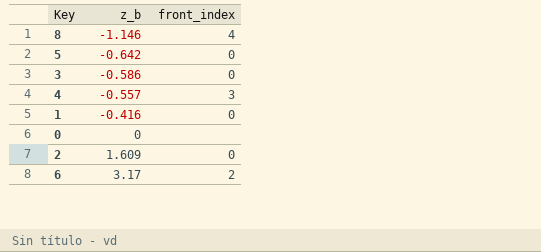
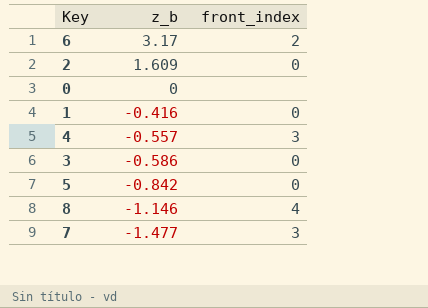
row order: z_b ascending -> z_b descending
5 | z_b: -0.642 -> -0.842
row 7: none -> -1.477 | 3

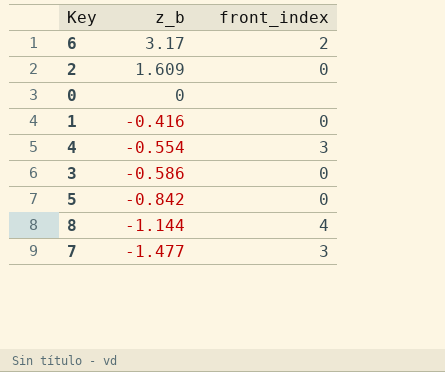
4 | z_b: -0.557 -> -0.554
8 | z_b: -1.146 -> -1.144

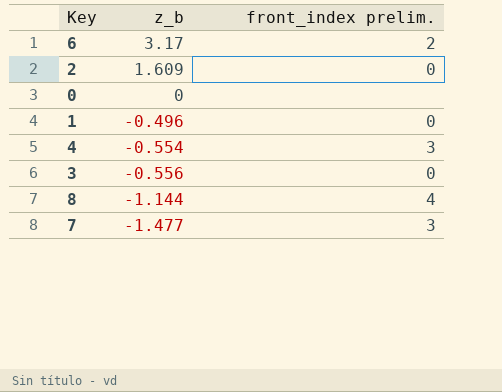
column name: front_index -> front_index prelim.
row 5: -0.842 | 0 -> none
1 | z_b: -0.416 -> -0.496
3 | z_b: -0.586 -> -0.556

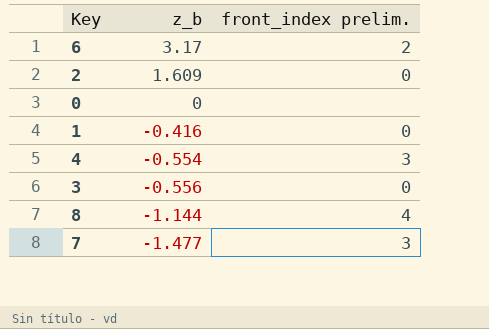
1 | z_b: -0.496 -> -0.416

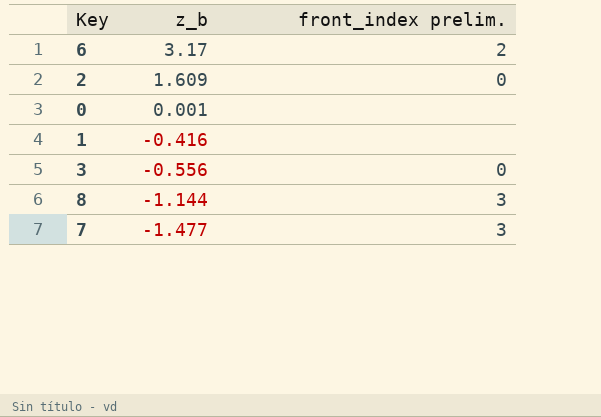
row 4: -0.554 | 3 -> none
0 | z_b: 0 -> 0.001
1 | front_index prelim.: 0 -> none
8 | front_index prelim.: 4 -> 3

